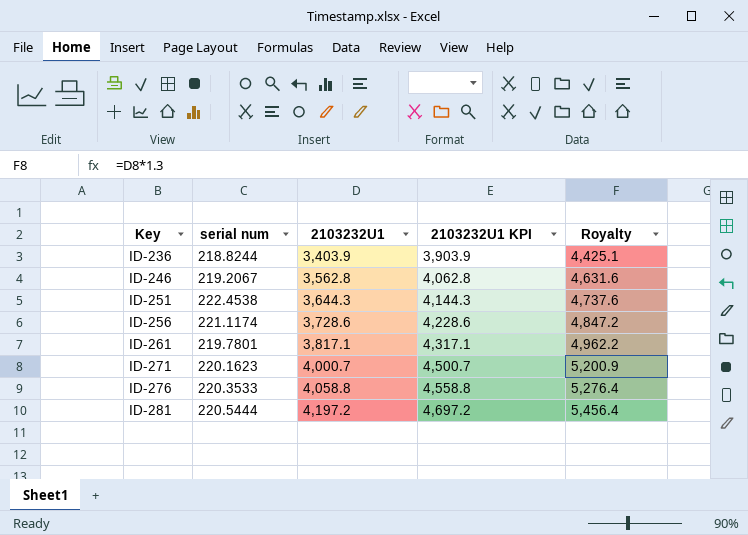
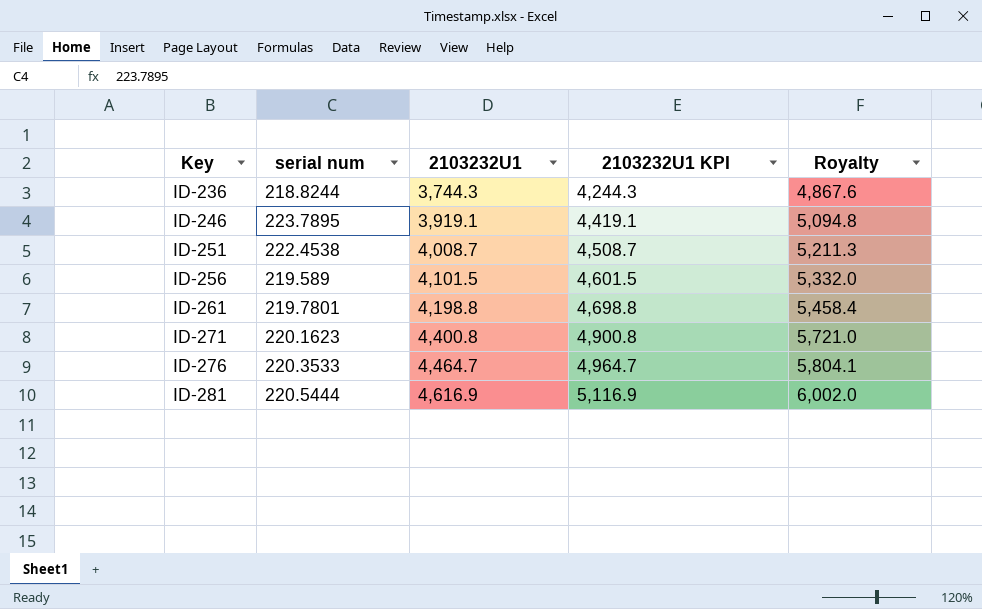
ID-236 | 2103232U1: 3,403.9 -> 3,744.3
ID-236 | 2103232U1 KPI: 3,903.9 -> 4,244.3
ID-236 | Royalty: 4,425.1 -> 4,867.6
ID-246 | serial num: 219.2067 -> 223.7895
ID-246 | 2103232U1: 3,562.8 -> 3,919.1
ID-246 | 2103232U1 KPI: 4,062.8 -> 4,419.1
ID-246 | Royalty: 4,631.6 -> 5,094.8
ID-251 | 2103232U1: 3,644.3 -> 4,008.7
ID-251 | 2103232U1 KPI: 4,144.3 -> 4,508.7
ID-251 | Royalty: 4,737.6 -> 5,211.3
ID-256 | serial num: 221.1174 -> 219.589
ID-256 | 2103232U1: 3,728.6 -> 4,101.5
ID-256 | 2103232U1 KPI: 4,228.6 -> 4,601.5
ID-256 | Royalty: 4,847.2 -> 5,332.0
ID-261 | 2103232U1: 3,817.1 -> 4,198.8
ID-261 | 2103232U1 KPI: 4,317.1 -> 4,698.8
ID-261 | Royalty: 4,962.2 -> 5,458.4
ID-271 | 2103232U1: 4,000.7 -> 4,400.8
ID-271 | 2103232U1 KPI: 4,500.7 -> 4,900.8
ID-271 | Royalty: 5,200.9 -> 5,721.0
ID-276 | 2103232U1: 4,058.8 -> 4,464.7
ID-276 | 2103232U1 KPI: 4,558.8 -> 4,964.7
ID-276 | Royalty: 5,276.4 -> 5,804.1
ID-281 | 2103232U1: 4,197.2 -> 4,616.9
ID-281 | 2103232U1 KPI: 4,697.2 -> 5,116.9
ID-281 | Royalty: 5,456.4 -> 6,002.0

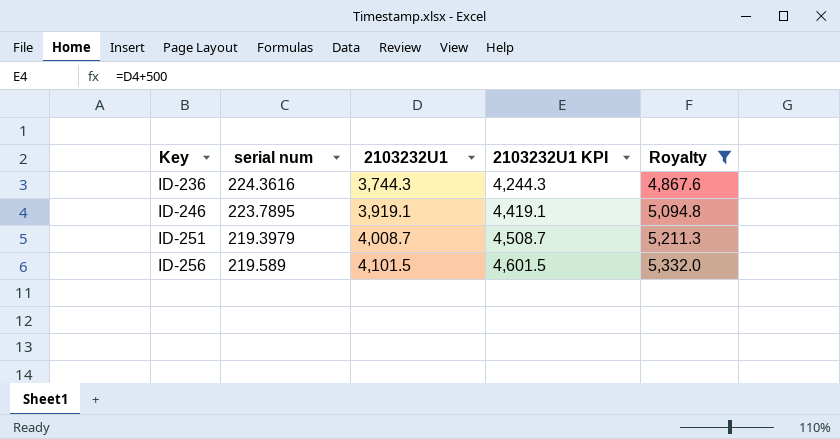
filter: none -> Royalty <= 5,332.0
ID-236 | serial num: 218.8244 -> 224.3616
ID-251 | serial num: 222.4538 -> 219.3979

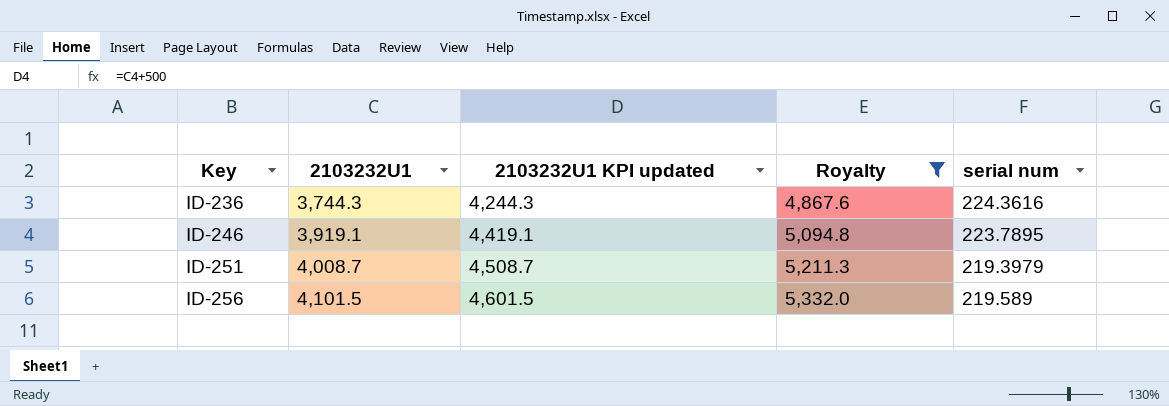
column name: 2103232U1 KPI -> 2103232U1 KPI updated
column serial num | position: 2 -> 5

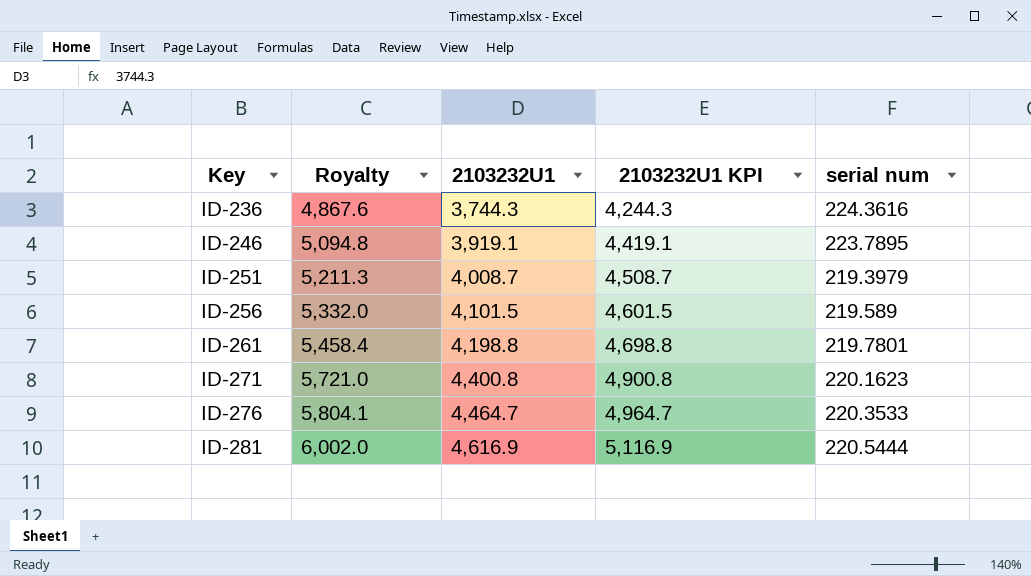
filter: Royalty <= 5,332.0 -> none
column Royalty | position: 4 -> 2
column name: 2103232U1 KPI updated -> 2103232U1 KPI

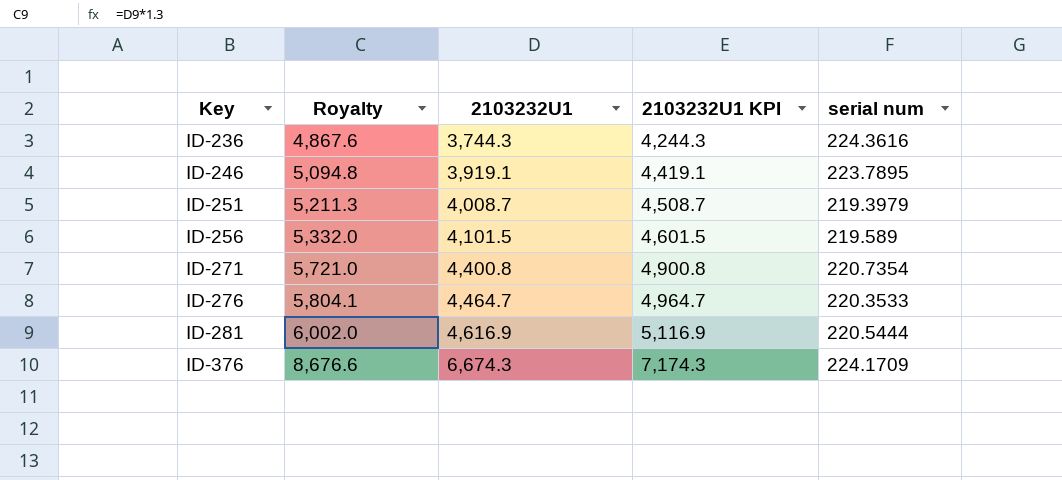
row ID-261: 5,458.4 | 4,198.8 | 4,698.8 | 219.7801 -> none
ID-271 | serial num: 220.1623 -> 220.7354
row ID-376: none -> 8,676.6 | 6,674.3 | 7,174.3 | 224.1709

